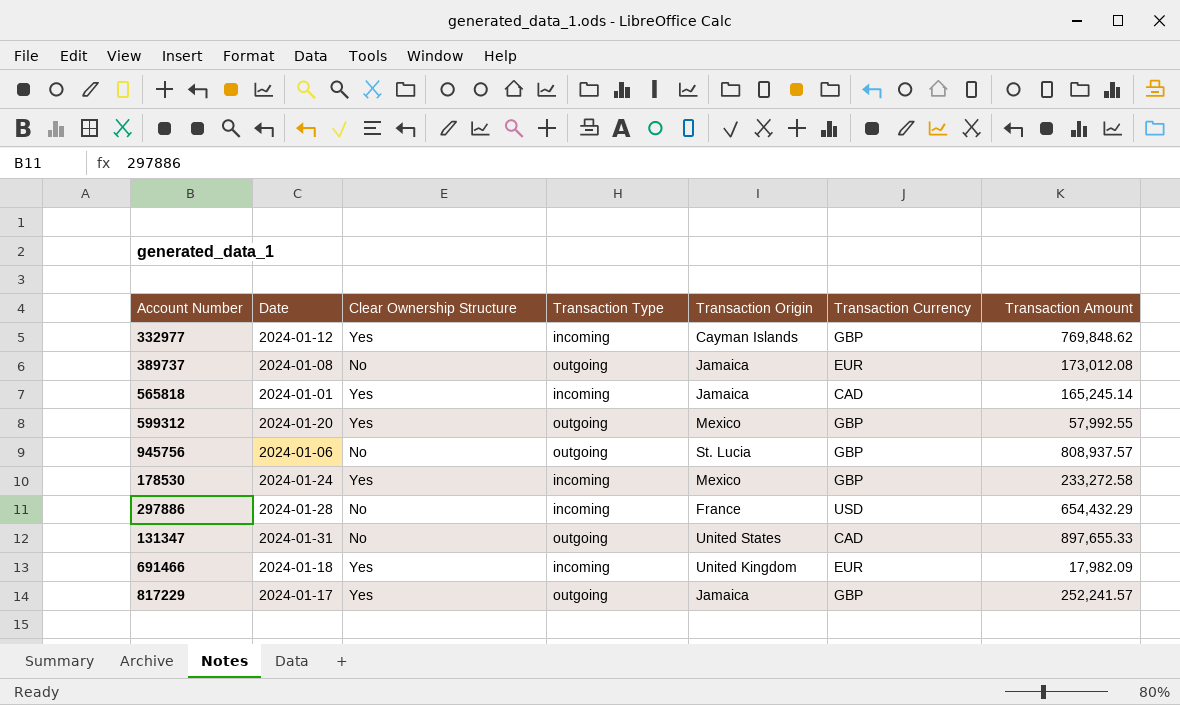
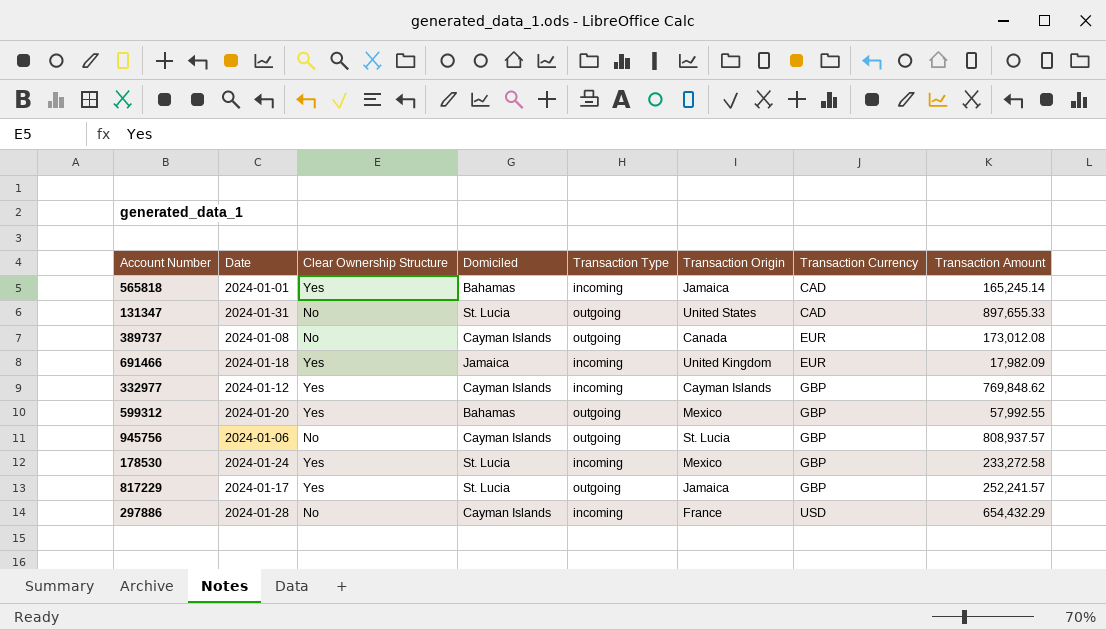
row order: none -> Transaction Currency ascending
column Domiciled | position: none -> 4
389737 | Transaction Origin: Jamaica -> Canada

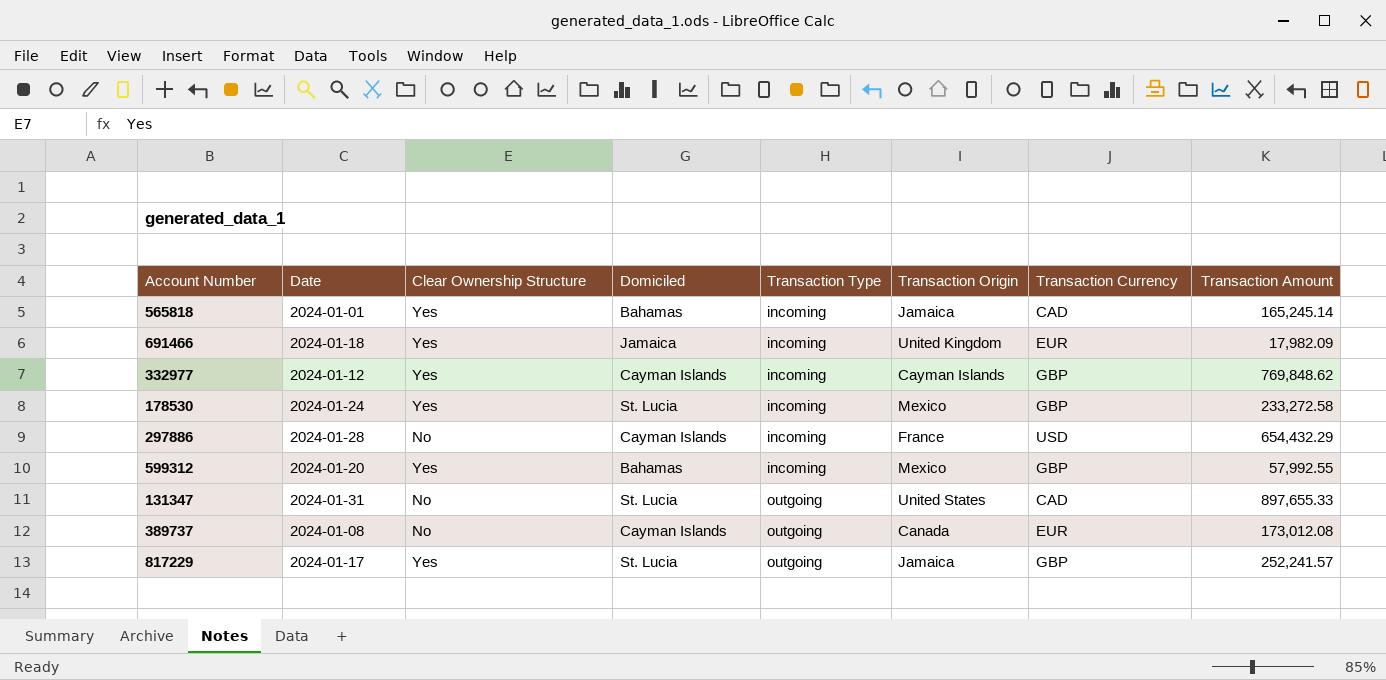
row order: Transaction Currency ascending -> Transaction Type ascending
row 945756: 2024-01-06 | No | Cayman Islands | outgoing | St. Lucia | GBP | 808,937.57 -> none
599312 | Transaction Type: outgoing -> incoming

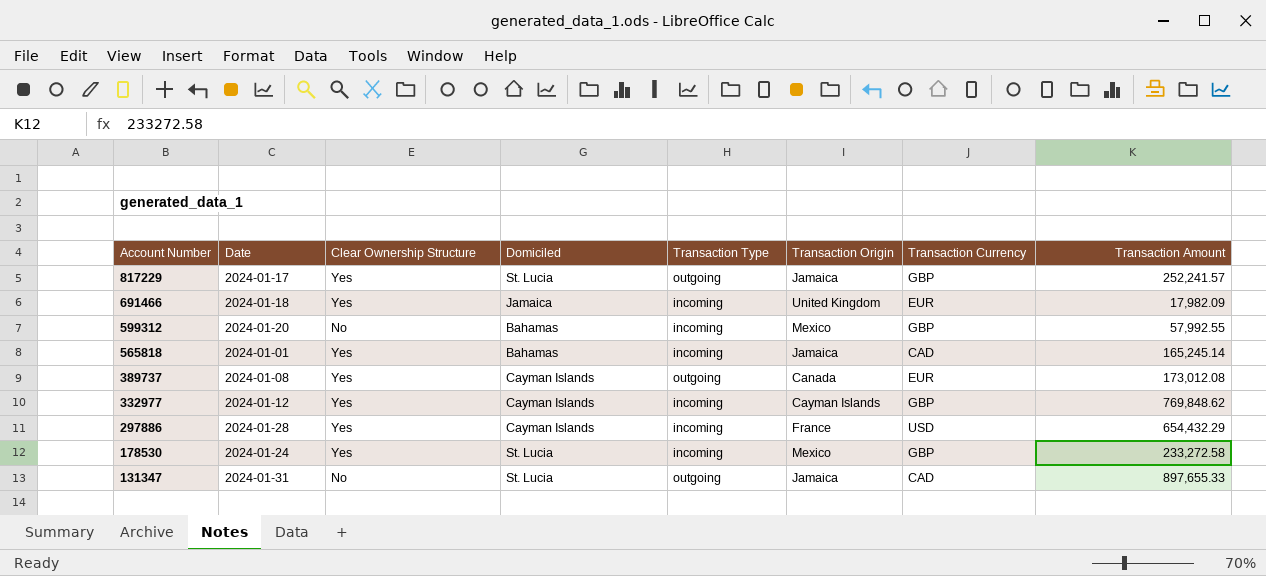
row order: Transaction Type ascending -> Account Number descending
599312 | Clear Ownership Structure: Yes -> No
389737 | Clear Ownership Structure: No -> Yes
297886 | Clear Ownership Structure: No -> Yes
131347 | Transaction Origin: United States -> Jamaica

